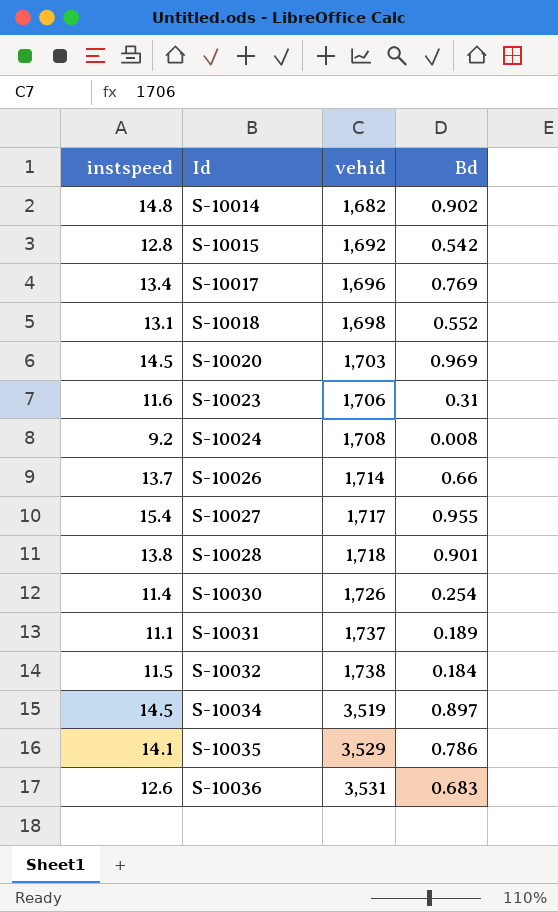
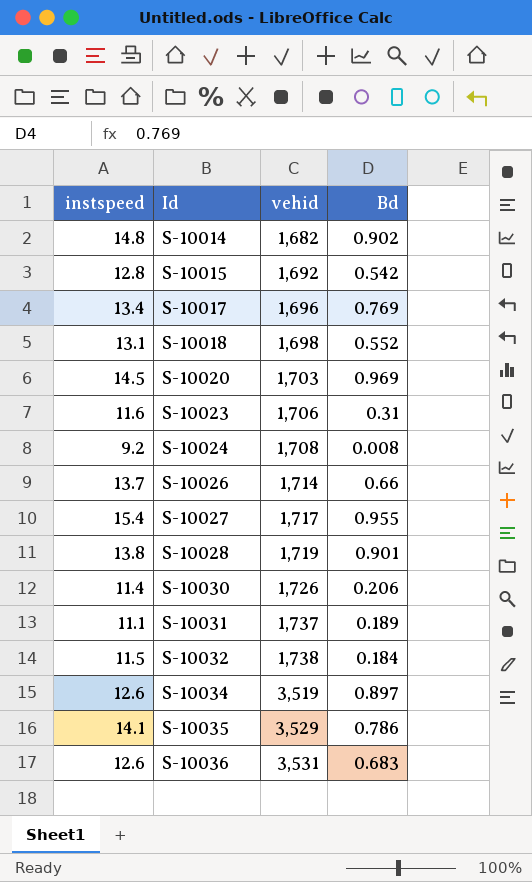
S-10028 | vehid: 1,718 -> 1,719
S-10030 | Bd: 0.254 -> 0.206
S-10034 | instspeed: 14.5 -> 12.6

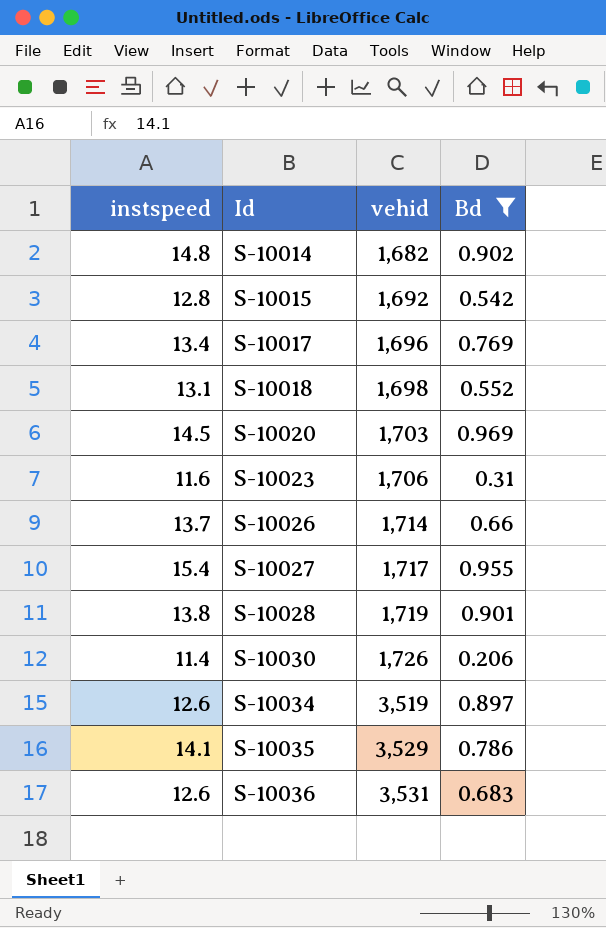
filter: none -> Bd >= 0.206

